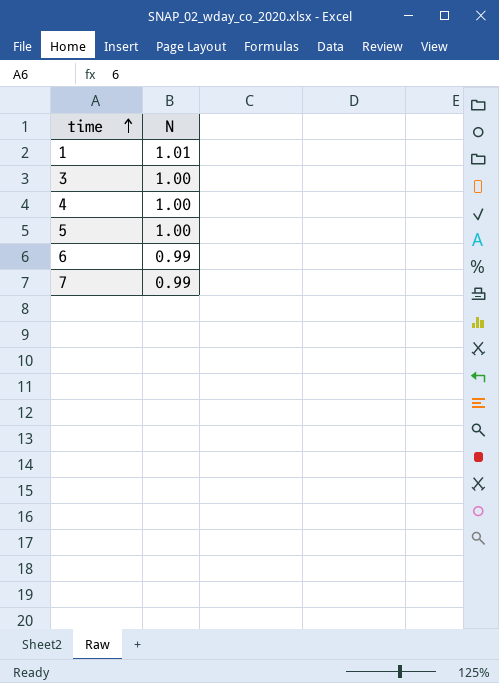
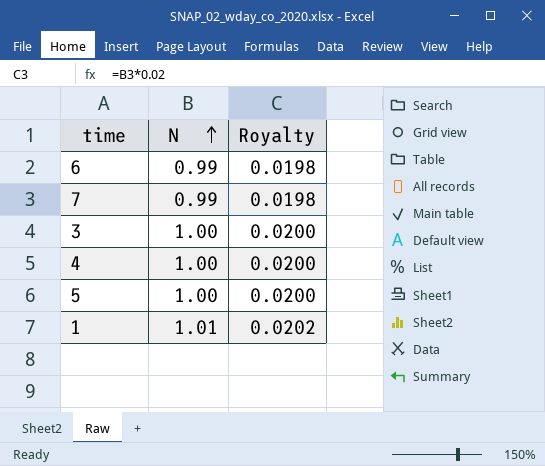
row order: time ascending -> N ascending
column Royalty | formula: none -> [N] * 0.02

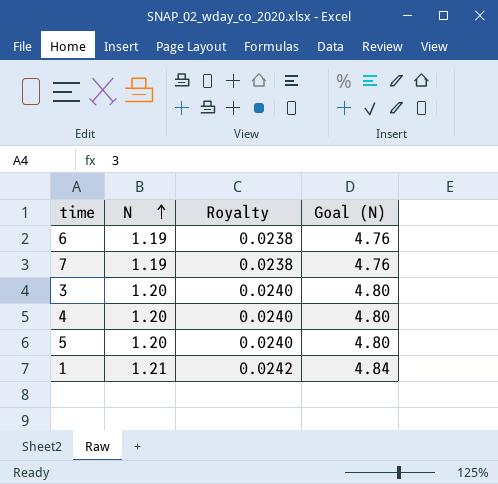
column Goal (N) | formula: none -> [N] * 4
6 | N: 0.99 -> 1.19
6 | Royalty: 0.0198 -> 0.0238
7 | N: 0.99 -> 1.19
7 | Royalty: 0.0198 -> 0.0238
3 | N: 1.00 -> 1.20
3 | Royalty: 0.0200 -> 0.0240
4 | N: 1.00 -> 1.20
4 | Royalty: 0.0200 -> 0.0240
5 | N: 1.00 -> 1.20
5 | Royalty: 0.0200 -> 0.0240
1 | N: 1.01 -> 1.21
1 | Royalty: 0.0202 -> 0.0242

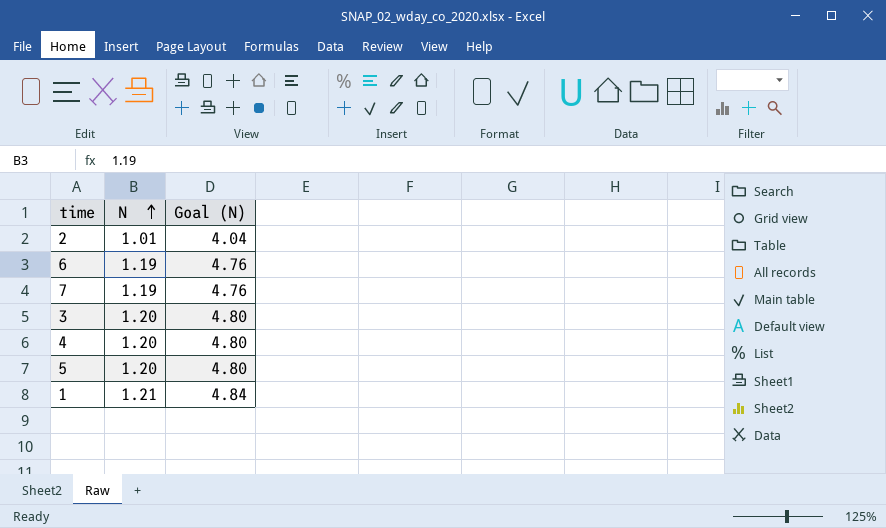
column Royalty | formula: [N] * 0.02 -> none
row 2: none -> 1.01 | 4.04

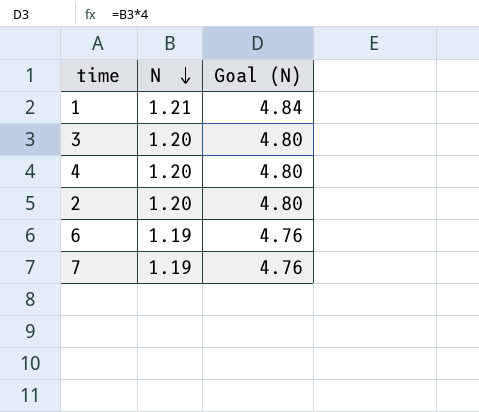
row order: N ascending -> N descending
row 5: 1.20 | 4.80 -> none
2 | N: 1.01 -> 1.20
2 | Goal (N): 4.04 -> 4.80

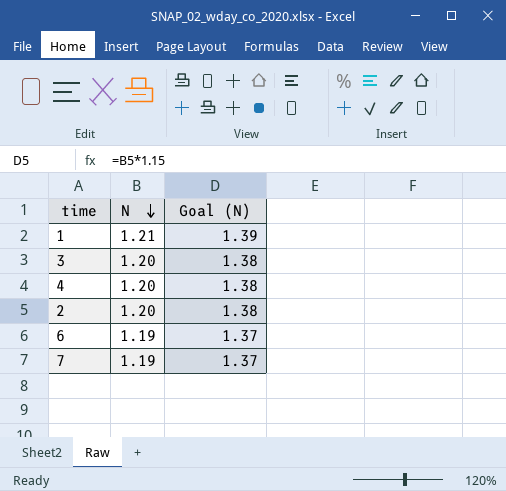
column Goal (N) | formula: [N] * 4 -> [N] * 1.15

